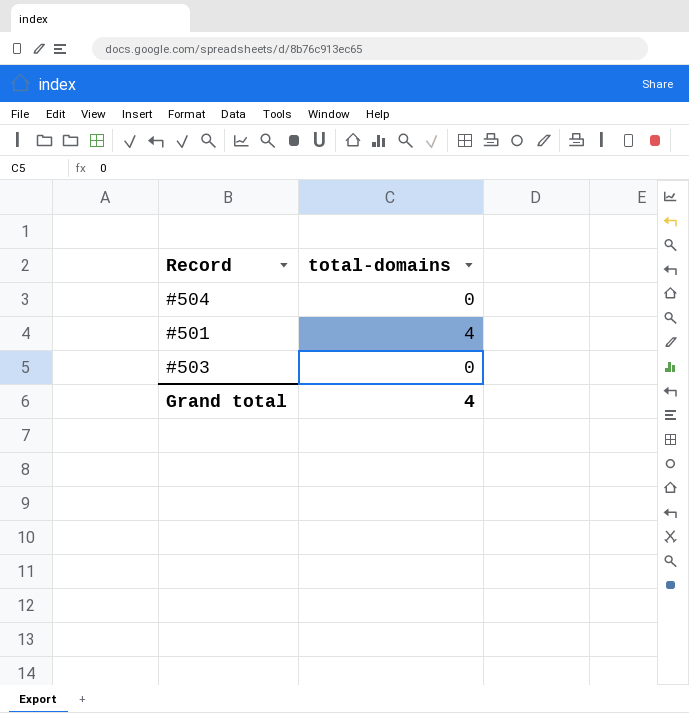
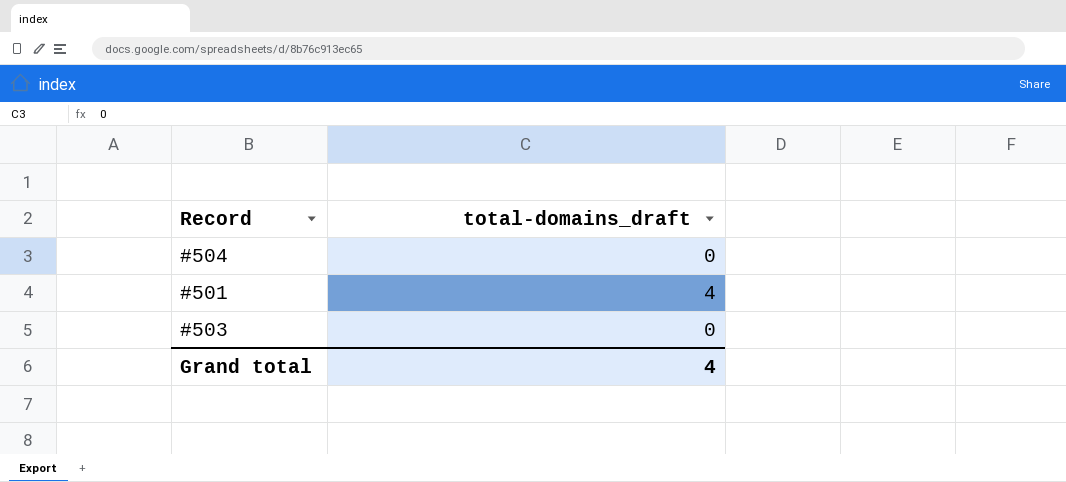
column name: total-domains -> total-domains_draft

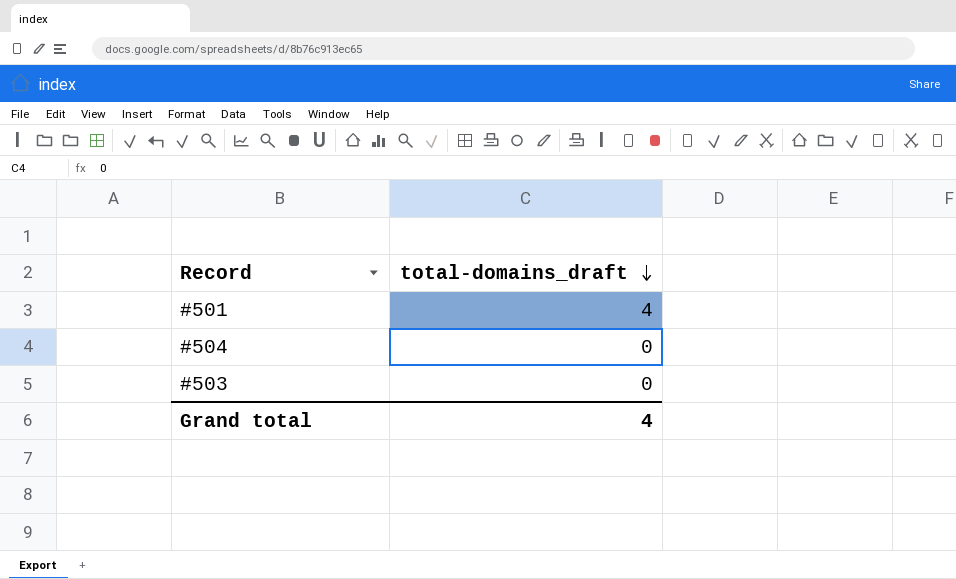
row order: none -> total-domains_draft descending

